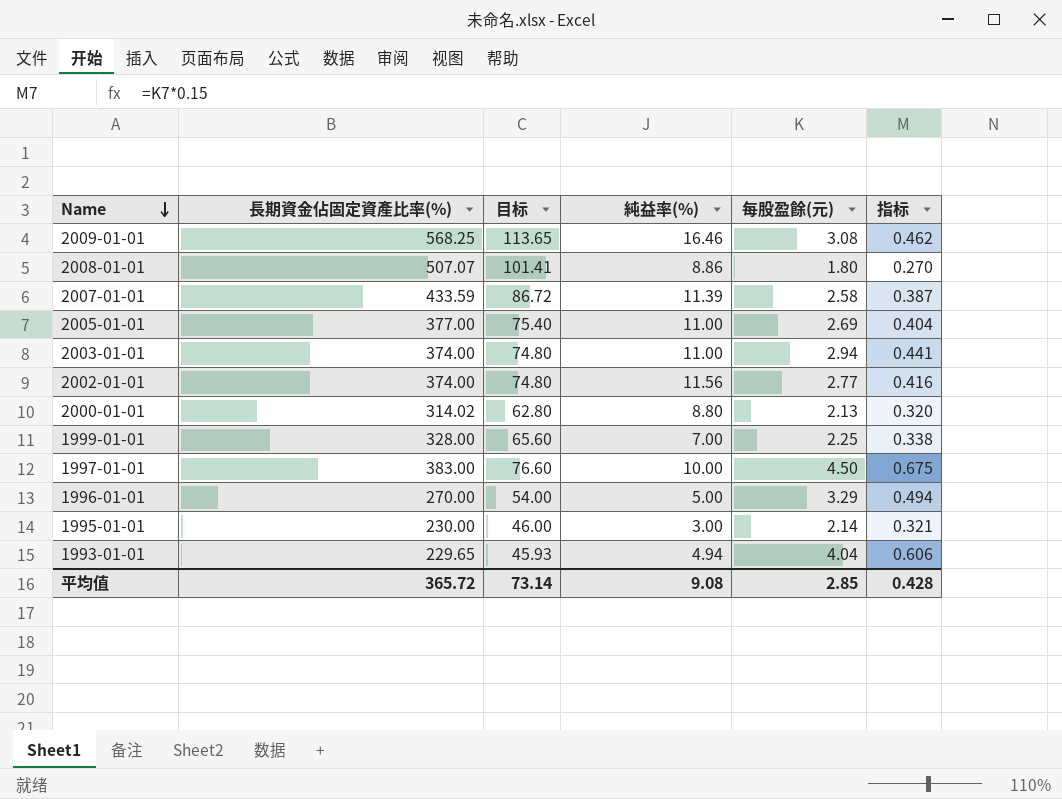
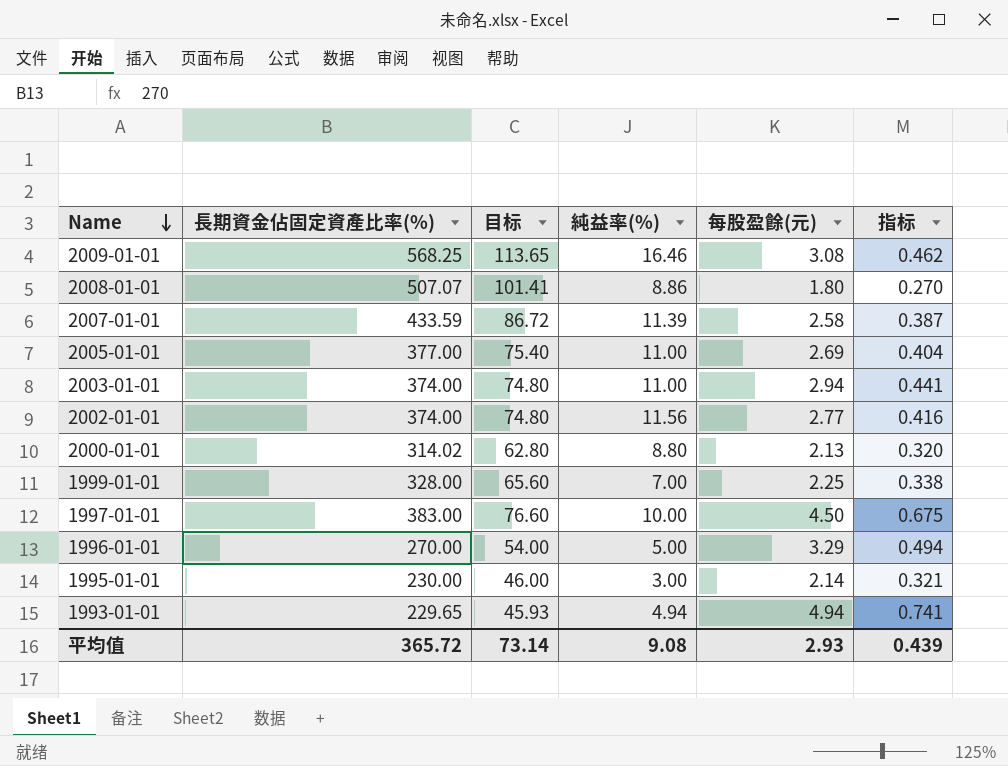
1993-01-01 | 每股盈餘(元): 4.04 -> 4.94
1993-01-01 | 指标: 0.606 -> 0.741
平均值 | 每股盈餘(元): 2.85 -> 2.93
平均值 | 指标: 0.428 -> 0.439

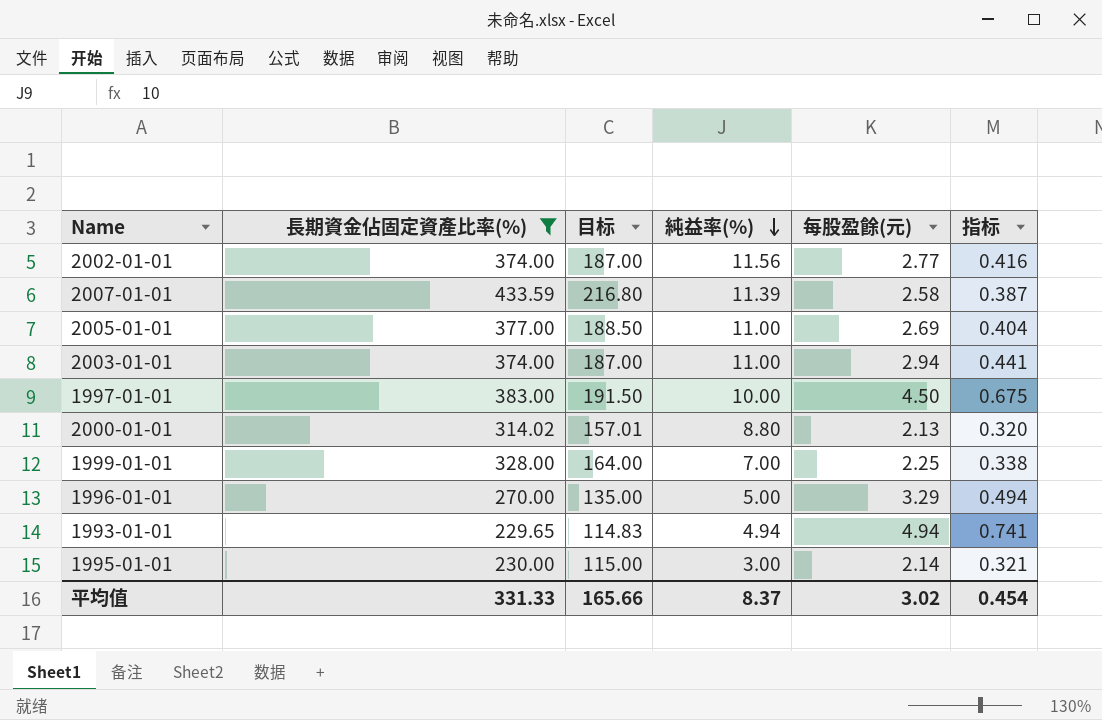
filter: none -> 長期資金佔固定資產比率(%) <= 433.59
row order: Name descending -> 純益率(%) descending
column 目标 | formula: [長期資金佔固定資產比率(%)] * 0.2 -> [長期資金佔固定資產比率(%)] * 0.5
平均值 | 長期資金佔固定資產比率(%): 365.72 -> 331.33
平均值 | 目标: 73.14 -> 165.66
平均值 | 純益率(%): 9.08 -> 8.37
平均值 | 每股盈餘(元): 2.93 -> 3.02
平均值 | 指标: 0.439 -> 0.454

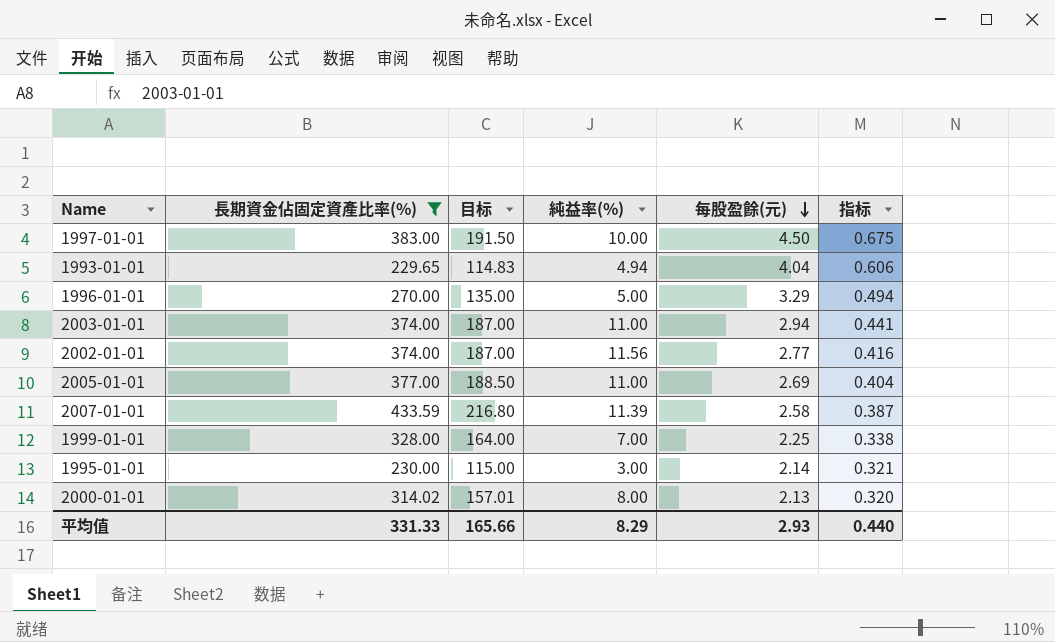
row order: 純益率(%) descending -> 每股盈餘(元) descending
1993-01-01 | 每股盈餘(元): 4.94 -> 4.04
1993-01-01 | 指标: 0.741 -> 0.606
2000-01-01 | 純益率(%): 8.80 -> 8.00
平均值 | 純益率(%): 8.37 -> 8.29
平均值 | 每股盈餘(元): 3.02 -> 2.93
平均值 | 指标: 0.454 -> 0.440

